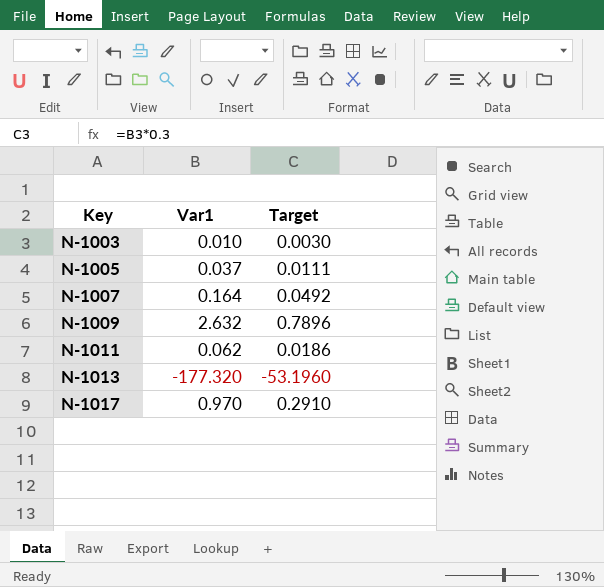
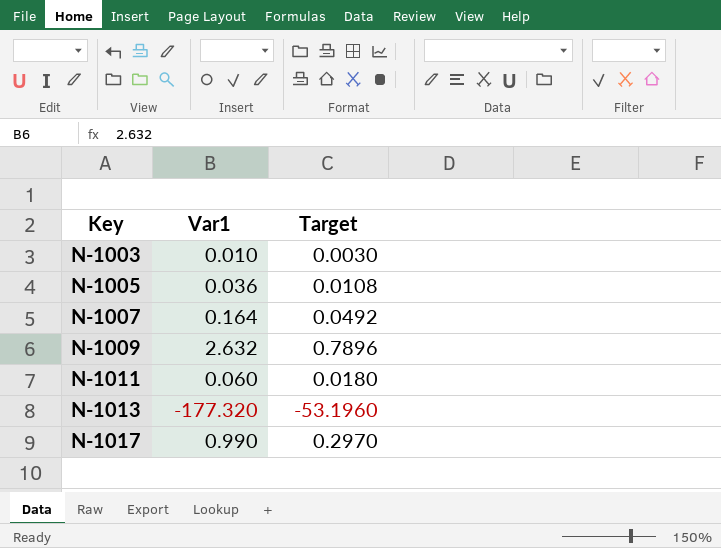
N-1005 | Var1: 0.037 -> 0.036
N-1005 | Target: 0.0111 -> 0.0108
N-1011 | Var1: 0.062 -> 0.060
N-1011 | Target: 0.0186 -> 0.0180
N-1017 | Var1: 0.970 -> 0.990
N-1017 | Target: 0.2910 -> 0.2970

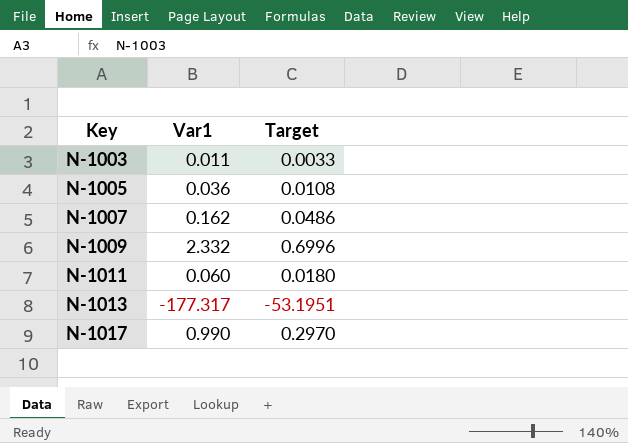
N-1003 | Var1: 0.010 -> 0.011
N-1003 | Target: 0.0030 -> 0.0033
N-1007 | Var1: 0.164 -> 0.162
N-1007 | Target: 0.0492 -> 0.0486
N-1009 | Var1: 2.632 -> 2.332
N-1009 | Target: 0.7896 -> 0.6996
N-1013 | Var1: -177.320 -> -177.317
N-1013 | Target: -53.1960 -> -53.1951

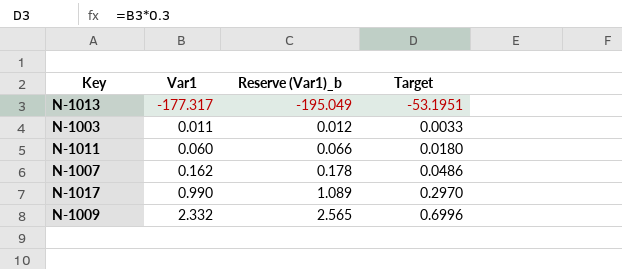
row order: Key ascending -> Var1 ascending
column Reserve (Var1)_b | formula: none -> [Var1] * 1.1
row N-1005: 0.036 | 0.0108 -> none

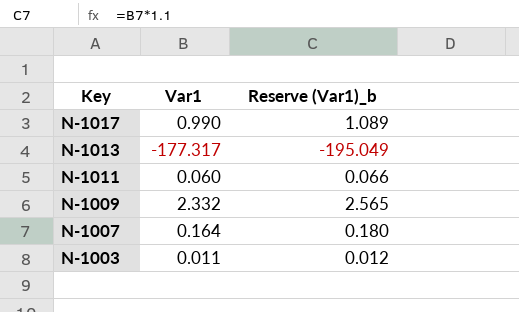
row order: Var1 ascending -> Key descending
column Target | formula: [Var1] * 0.3 -> none
N-1007 | Var1: 0.162 -> 0.164
N-1007 | Reserve (Var1)_b: 0.178 -> 0.180

